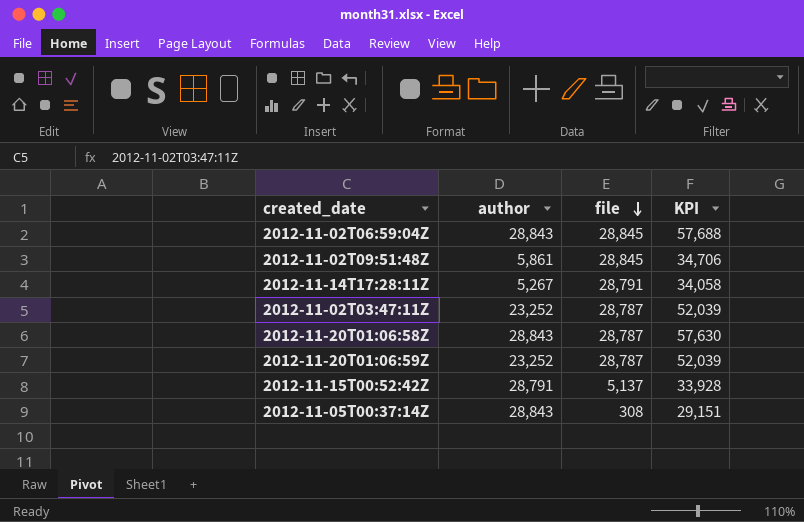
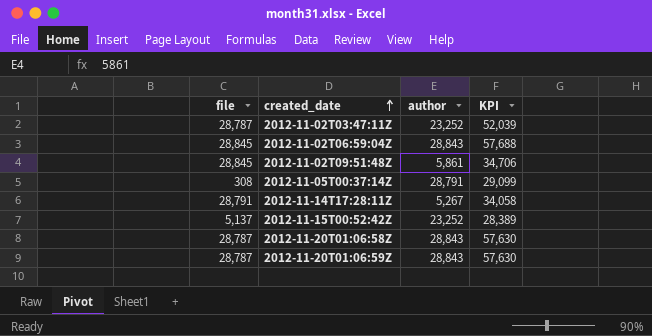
row order: file descending -> created_date ascending
column file | position: 3 -> 1
2012-11-05T00:37:14Z | author: 28,843 -> 28,791
2012-11-05T00:37:14Z | KPI: 29,151 -> 29,099
2012-11-15T00:52:42Z | author: 28,791 -> 23,252
2012-11-15T00:52:42Z | KPI: 33,928 -> 28,389
2012-11-20T01:06:59Z | author: 23,252 -> 28,843
2012-11-20T01:06:59Z | KPI: 52,039 -> 57,630

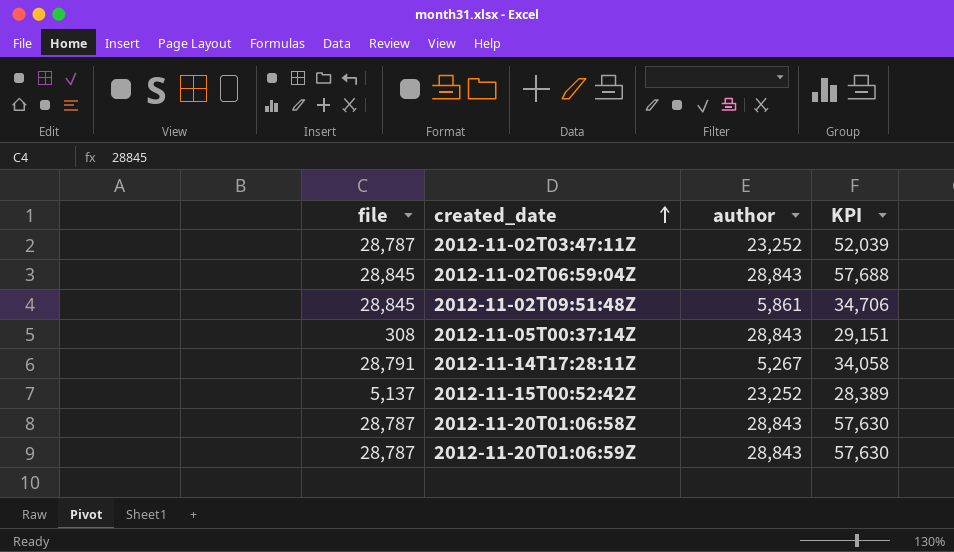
2012-11-05T00:37:14Z | author: 28,791 -> 28,843
2012-11-05T00:37:14Z | KPI: 29,099 -> 29,151

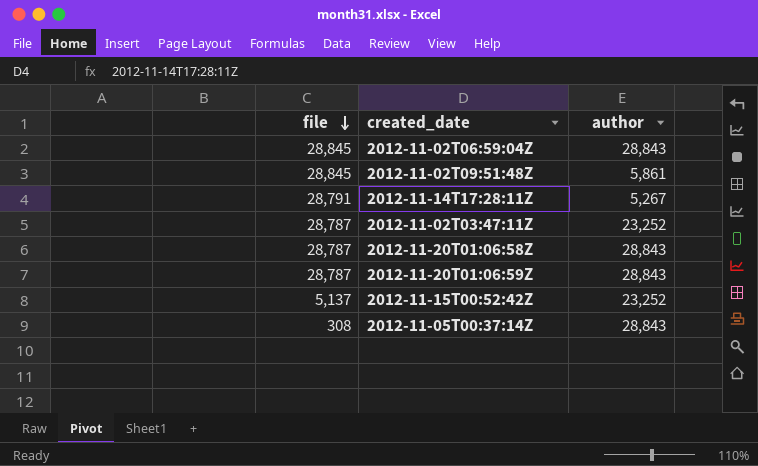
row order: created_date ascending -> file descending
column KPI | formula: [file] + [author] -> none

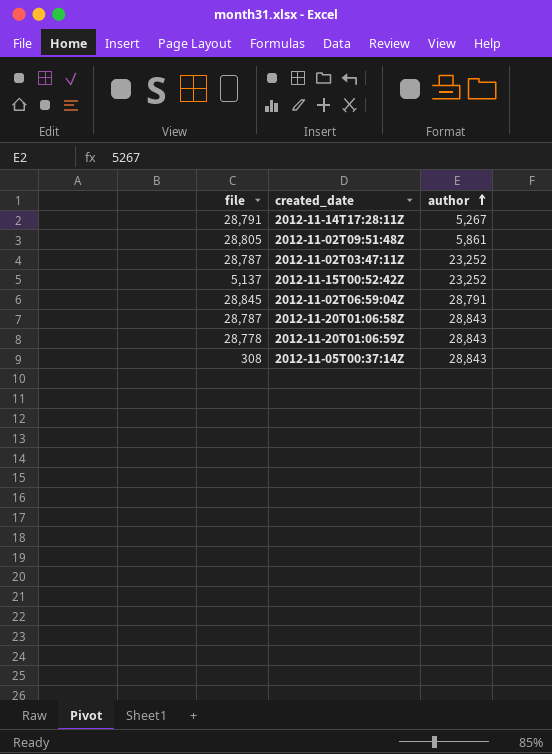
row order: file descending -> author ascending
2012-11-02T09:51:48Z | file: 28,845 -> 28,805
2012-11-02T06:59:04Z | author: 28,843 -> 28,791
2012-11-20T01:06:59Z | file: 28,787 -> 28,778

